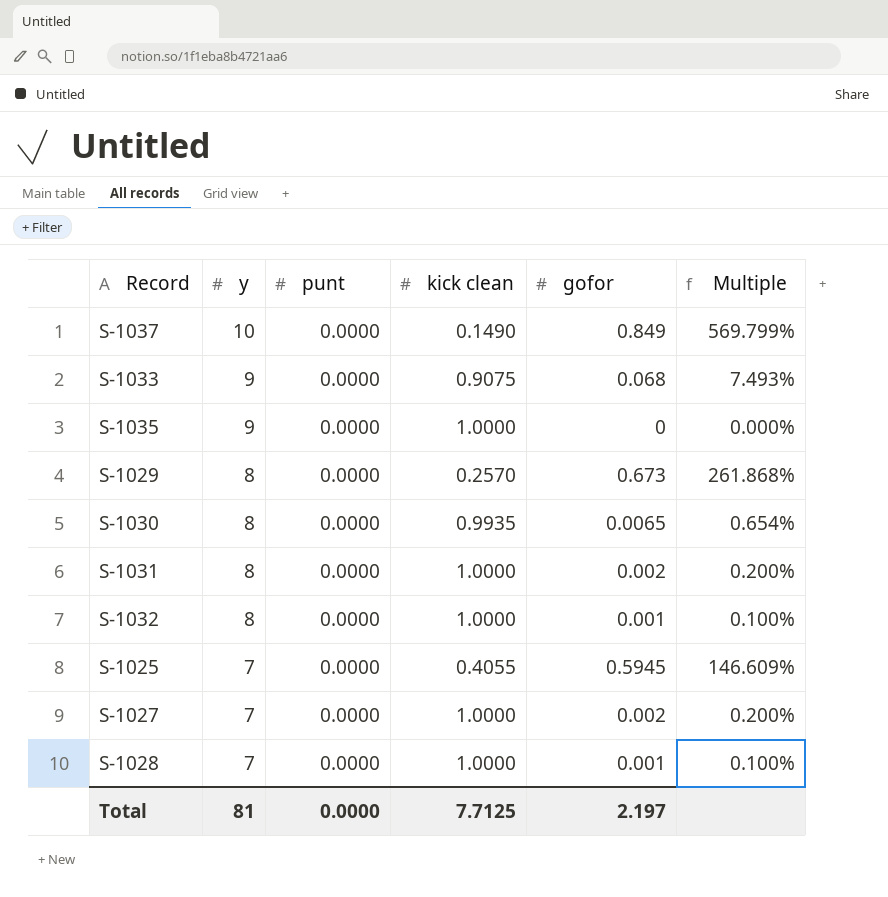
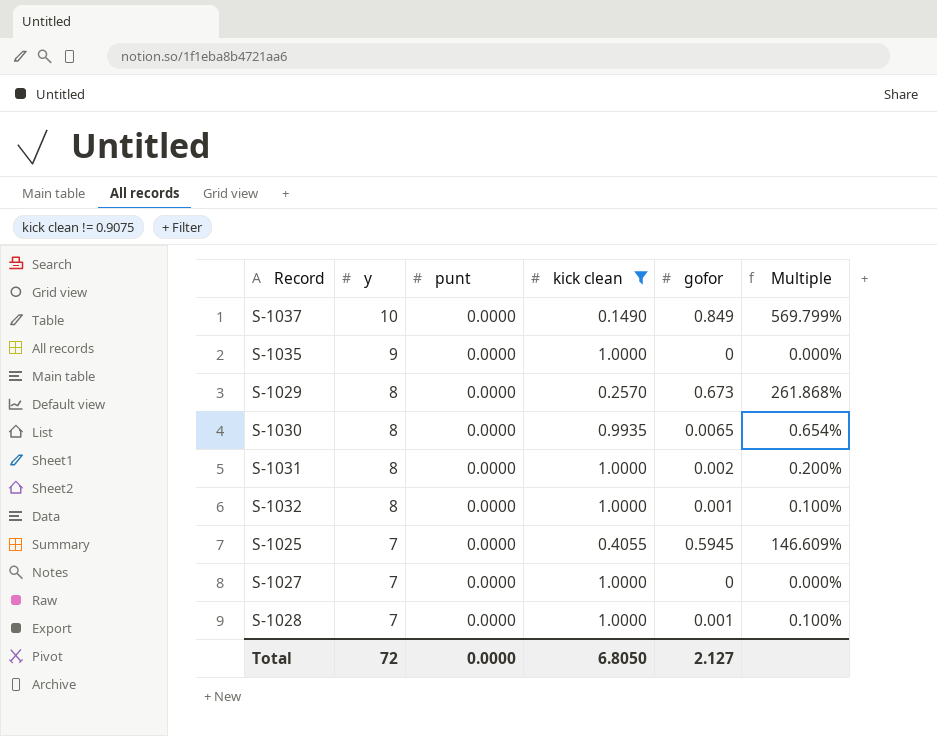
filter: none -> kick clean != 0.9075
S-1027 | gofor: 0.002 -> 0
S-1027 | Multiple: 0.200% -> 0.000%
Total | y: 81 -> 72
Total | kick clean: 7.7125 -> 6.8050
Total | gofor: 2.197 -> 2.127

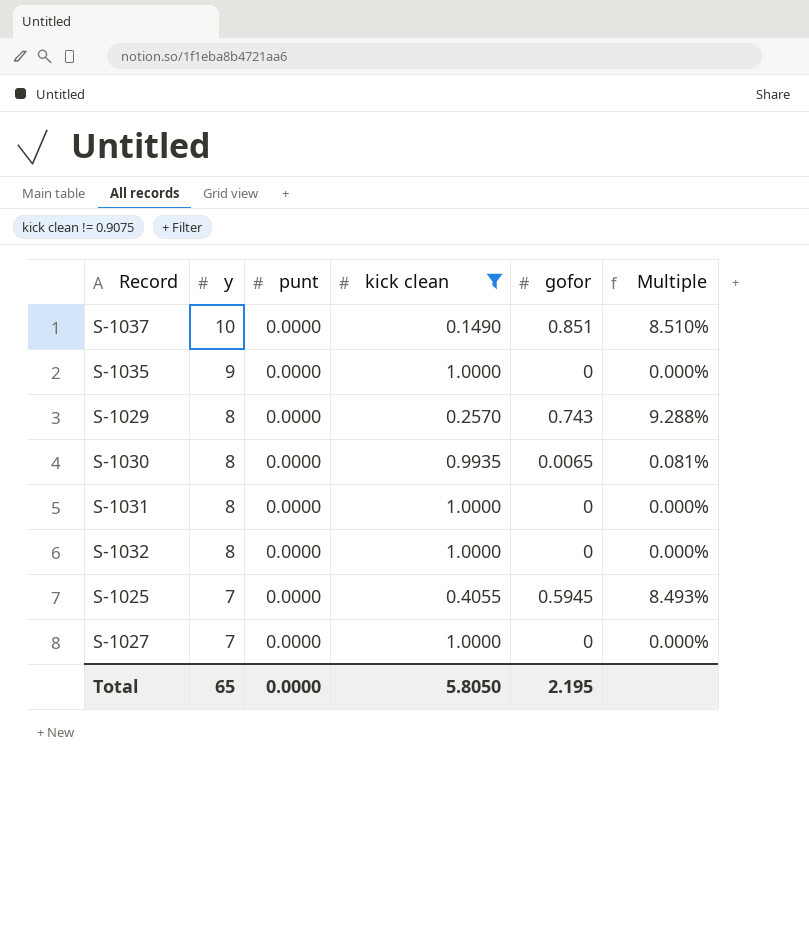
column Multiple | formula: [gofor] / [kick clean] -> [gofor] / [y]
row S-1028: 7 | 0.0000 | 1.0000 | 0.001 | 0.100% -> none
S-1037 | gofor: 0.849 -> 0.851
S-1029 | gofor: 0.673 -> 0.743
S-1031 | gofor: 0.002 -> 0
S-1032 | gofor: 0.001 -> 0
Total | y: 72 -> 65
Total | kick clean: 6.8050 -> 5.8050
Total | gofor: 2.127 -> 2.195

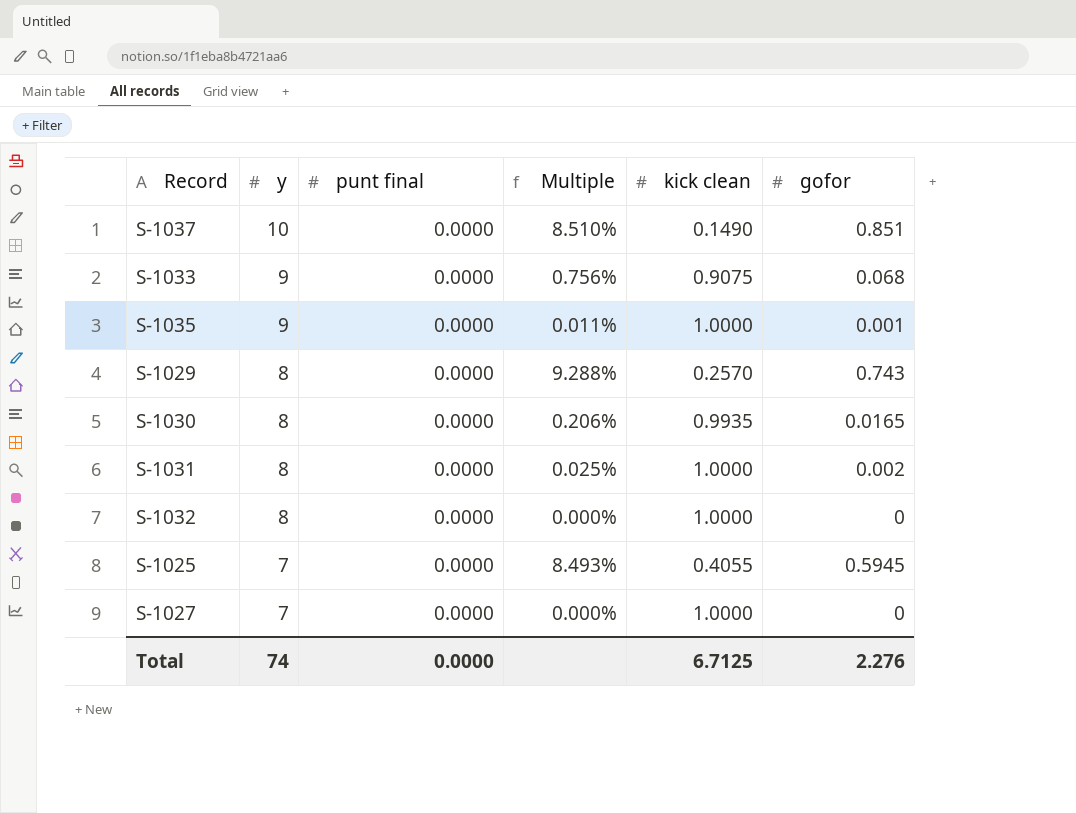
filter: kick clean != 0.9075 -> none
column name: punt -> punt final
column Multiple | position: 6 -> 4
S-1035 | Multiple: 0.000% -> 0.011%
S-1035 | gofor: 0 -> 0.001
S-1030 | Multiple: 0.081% -> 0.206%
S-1030 | gofor: 0.0065 -> 0.0165
S-1031 | Multiple: 0.000% -> 0.025%
S-1031 | gofor: 0 -> 0.002
Total | y: 65 -> 74
Total | kick clean: 5.8050 -> 6.7125
Total | gofor: 2.195 -> 2.276

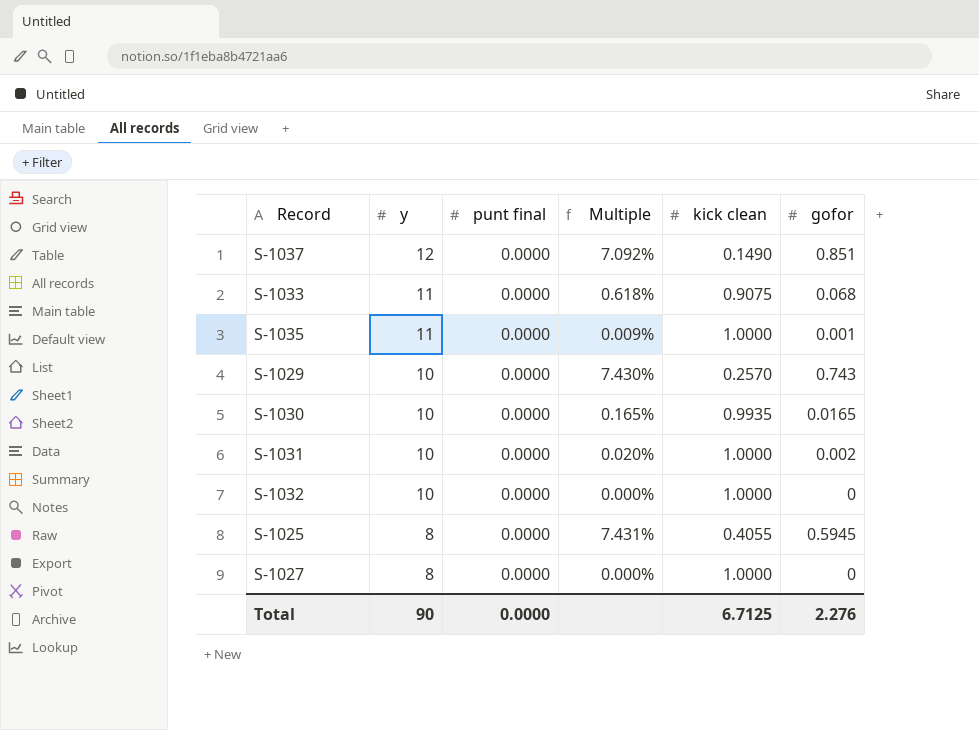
S-1037 | y: 10 -> 12
S-1037 | Multiple: 8.510% -> 7.092%
S-1033 | y: 9 -> 11
S-1033 | Multiple: 0.756% -> 0.618%
S-1035 | y: 9 -> 11
S-1035 | Multiple: 0.011% -> 0.009%
S-1029 | y: 8 -> 10
S-1029 | Multiple: 9.288% -> 7.430%
S-1030 | y: 8 -> 10
S-1030 | Multiple: 0.206% -> 0.165%
S-1031 | y: 8 -> 10
S-1031 | Multiple: 0.025% -> 0.020%
S-1032 | y: 8 -> 10
S-1025 | y: 7 -> 8
S-1025 | Multiple: 8.493% -> 7.431%
S-1027 | y: 7 -> 8
Total | y: 74 -> 90

